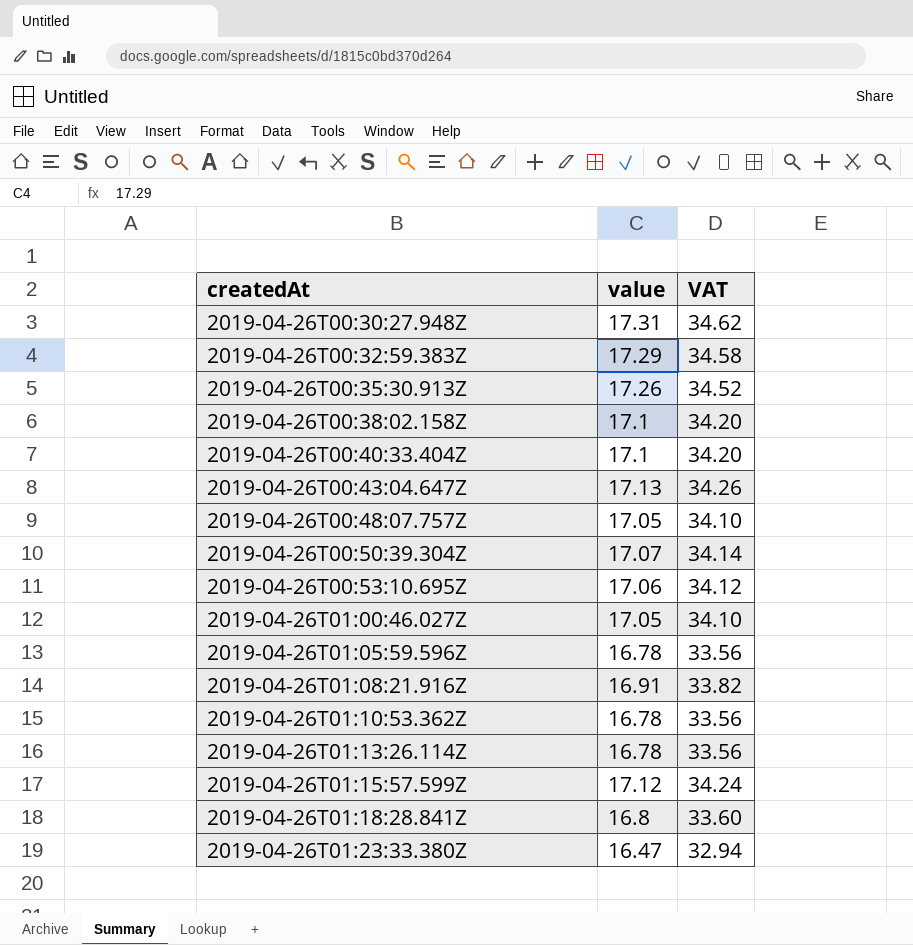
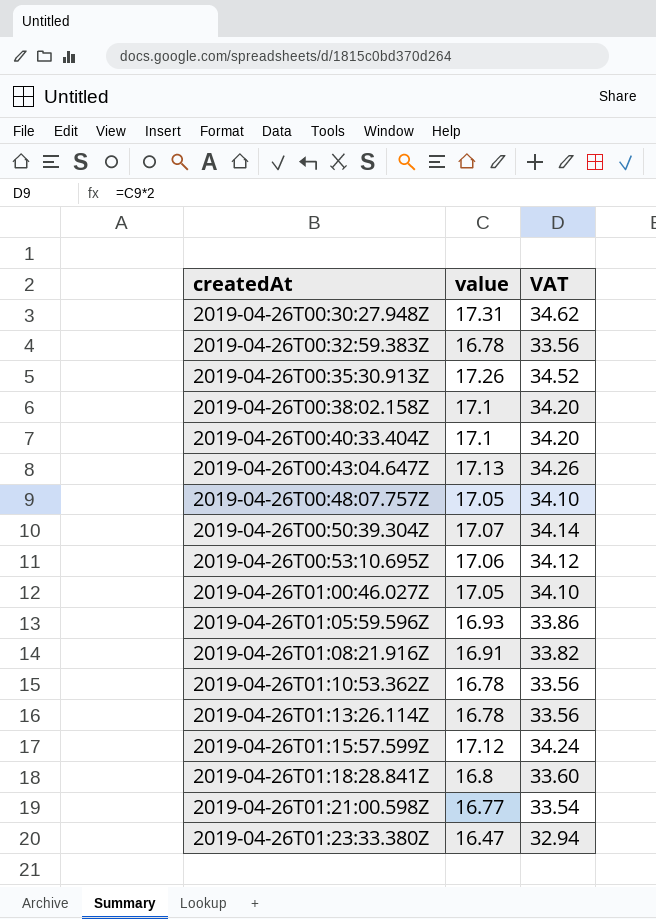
2019-04-26T00:32:59.383Z | value: 17.29 -> 16.78
2019-04-26T00:32:59.383Z | VAT: 34.58 -> 33.56
2019-04-26T01:05:59.596Z | value: 16.78 -> 16.93
2019-04-26T01:05:59.596Z | VAT: 33.56 -> 33.86
row 2019-04-26T01:21:00.598Z: none -> 16.77 | 33.54

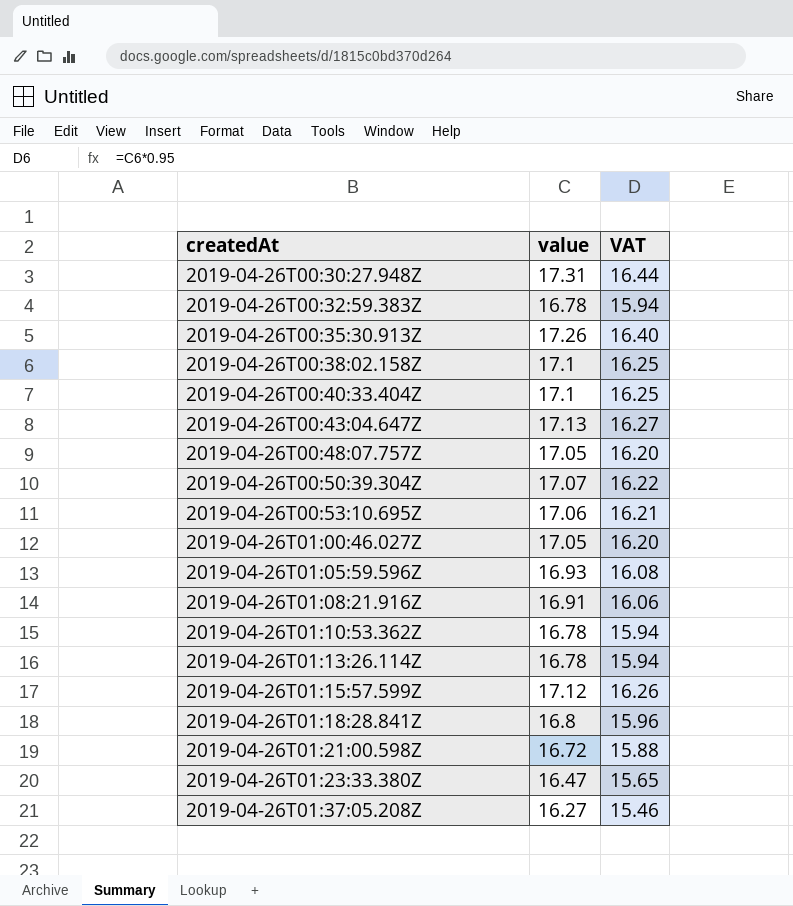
column VAT | formula: [value] * 2 -> [value] * 0.95
2019-04-26T01:21:00.598Z | value: 16.77 -> 16.72
row 2019-04-26T01:37:05.208Z: none -> 16.27 | 15.46

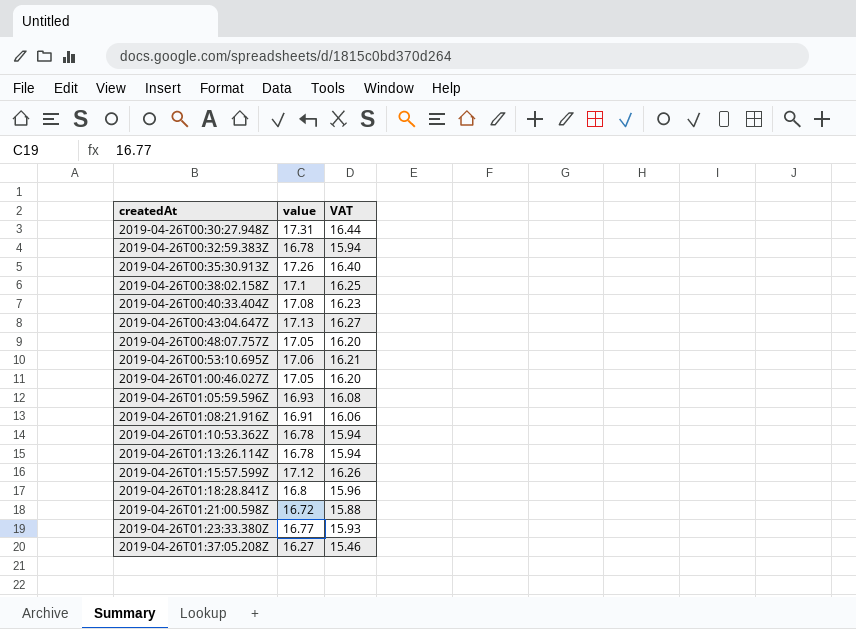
row 2019-04-26T00:50:39.304Z: 17.07 | 16.22 -> none
2019-04-26T00:40:33.404Z | value: 17.1 -> 17.08
2019-04-26T00:40:33.404Z | VAT: 16.25 -> 16.23
2019-04-26T01:23:33.380Z | value: 16.47 -> 16.77
2019-04-26T01:23:33.380Z | VAT: 15.65 -> 15.93

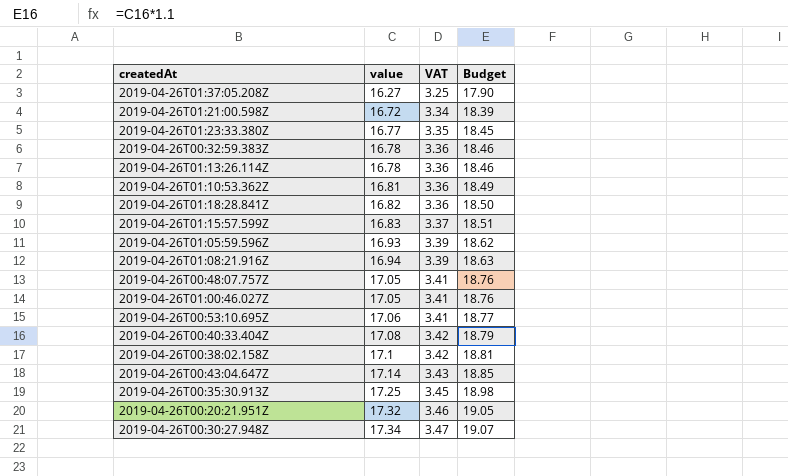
row order: createdAt ascending -> value ascending
column VAT | formula: [value] * 0.95 -> [value] * 0.2
column Budget | formula: none -> [value] * 1.1
2019-04-26T01:10:53.362Z | value: 16.78 -> 16.81
2019-04-26T01:18:28.841Z | value: 16.8 -> 16.82
2019-04-26T01:15:57.599Z | value: 17.12 -> 16.83
2019-04-26T01:08:21.916Z | value: 16.91 -> 16.94
2019-04-26T00:43:04.647Z | value: 17.13 -> 17.14
2019-04-26T00:35:30.913Z | value: 17.26 -> 17.25
row 2019-04-26T00:20:21.951Z: none -> 17.32 | 3.46 | 19.05
2019-04-26T00:30:27.948Z | value: 17.31 -> 17.34

